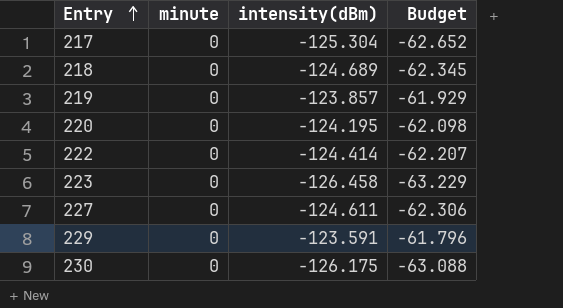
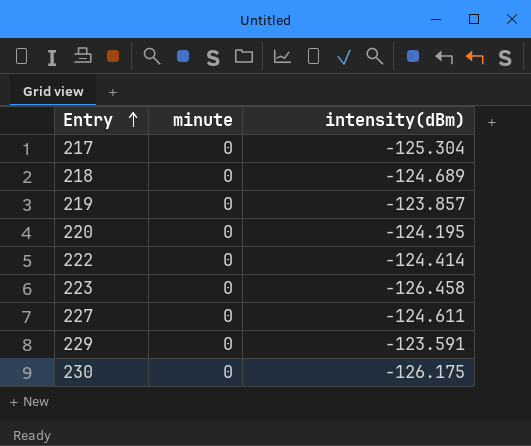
column Budget | formula: [intensity(dBm)] * 0.5 -> none

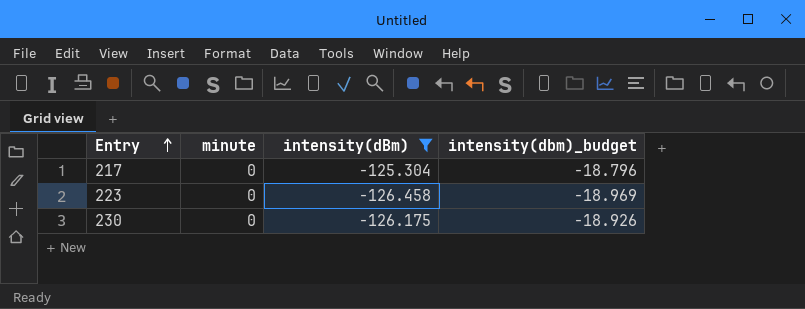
filter: none -> intensity(dBm) <= -125.304
column intensity(dbm)_budget | formula: none -> [intensity(dBm)] * 0.15

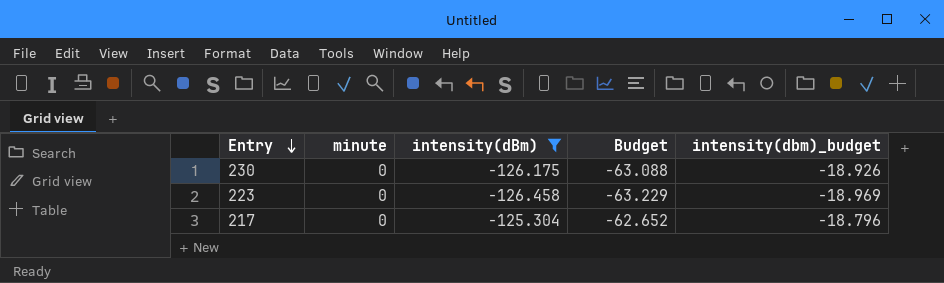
row order: Entry ascending -> Entry descending
column Budget | formula: none -> [intensity(dBm)] * 0.5

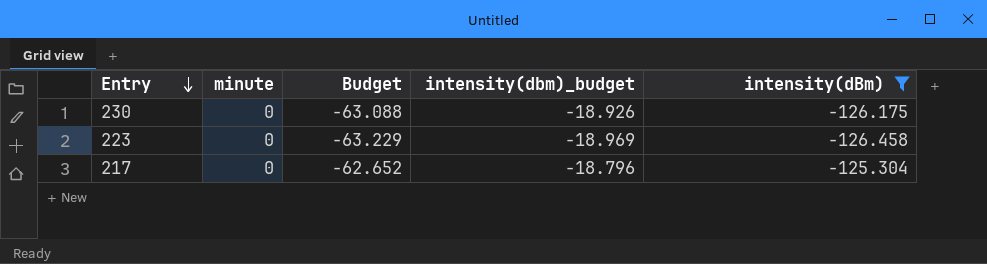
column intensity(dBm) | position: 3 -> 5

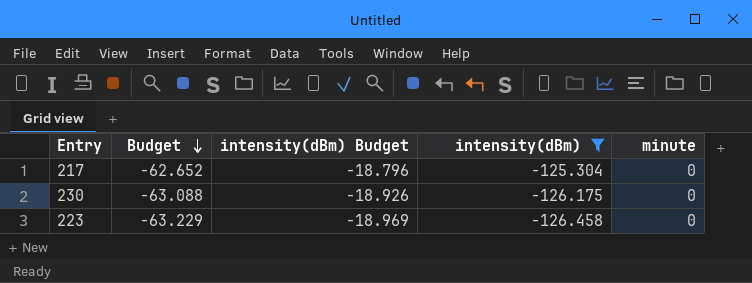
row order: Entry descending -> Budget descending
column name: intensity(dbm)_budget -> intensity(dBm) Budget
column minute | position: 2 -> 5

